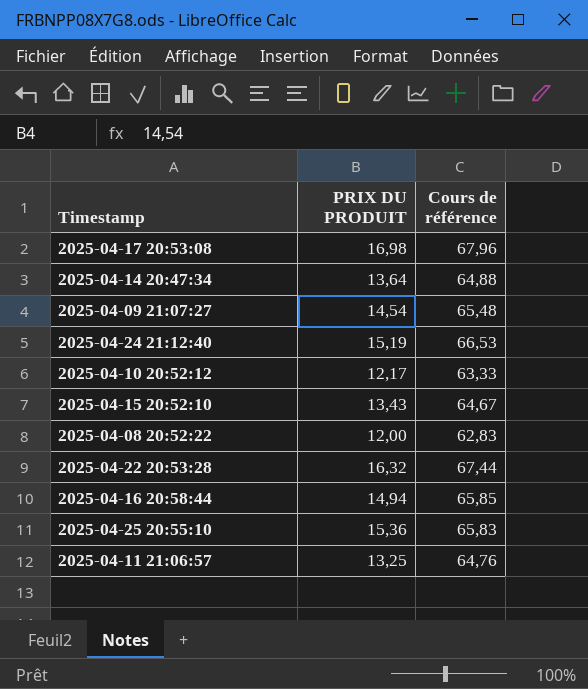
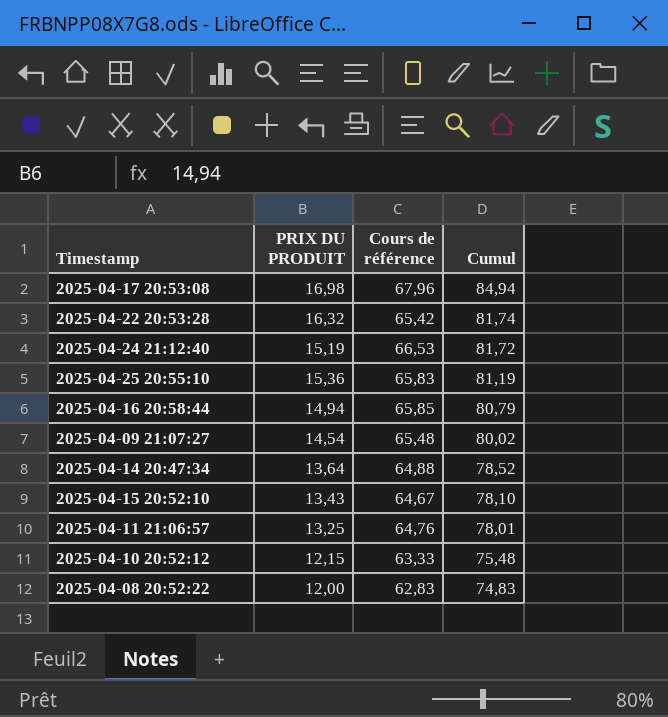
row order: none -> Cumul descending
column Cumul | formula: none -> [PRIX DU PRODUIT] + [Cours de référence]
2025-04-22 20:53:28 | Cours de référence: 67,44 -> 65,42
2025-04-10 20:52:12 | PRIX DU PRODUIT: 12,17 -> 12,15

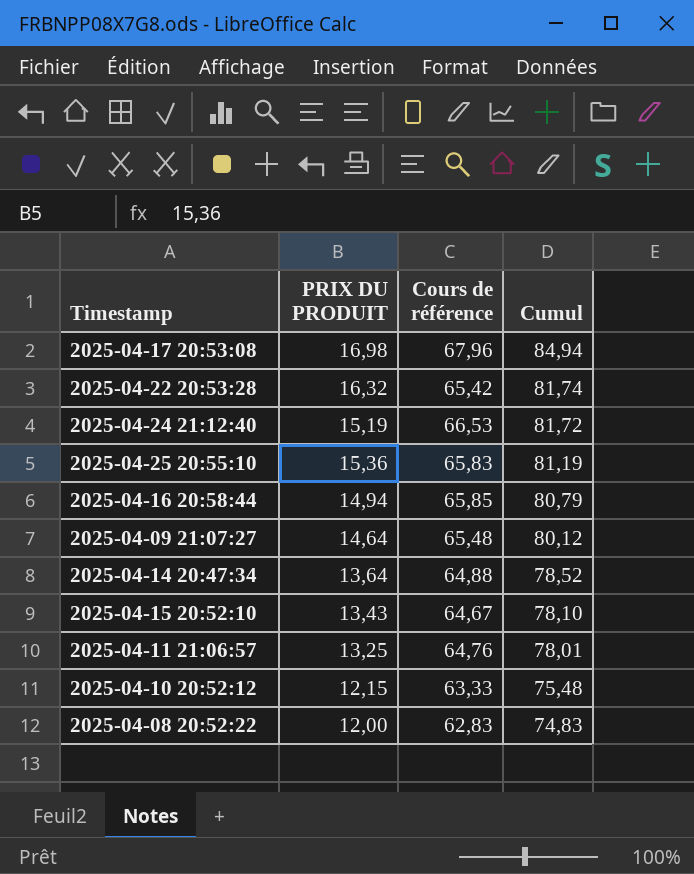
2025-04-09 21:07:27 | PRIX DU PRODUIT: 14,54 -> 14,64
2025-04-09 21:07:27 | Cumul: 80,02 -> 80,12

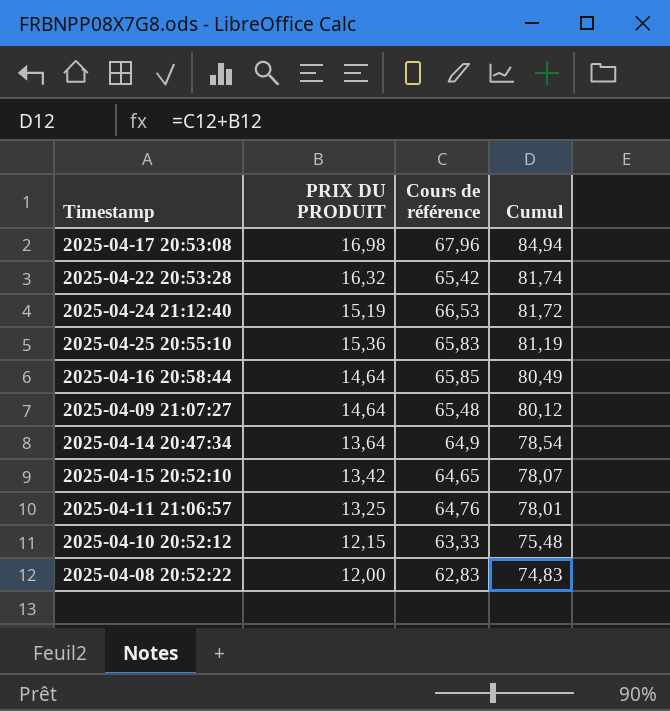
2025-04-16 20:58:44 | PRIX DU PRODUIT: 14,94 -> 14,64
2025-04-16 20:58:44 | Cumul: 80,79 -> 80,49
2025-04-14 20:47:34 | Cours de référence: 64,88 -> 64,9
2025-04-14 20:47:34 | Cumul: 78,52 -> 78,54
2025-04-15 20:52:10 | PRIX DU PRODUIT: 13,43 -> 13,42
2025-04-15 20:52:10 | Cours de référence: 64,67 -> 64,65
2025-04-15 20:52:10 | Cumul: 78,10 -> 78,07

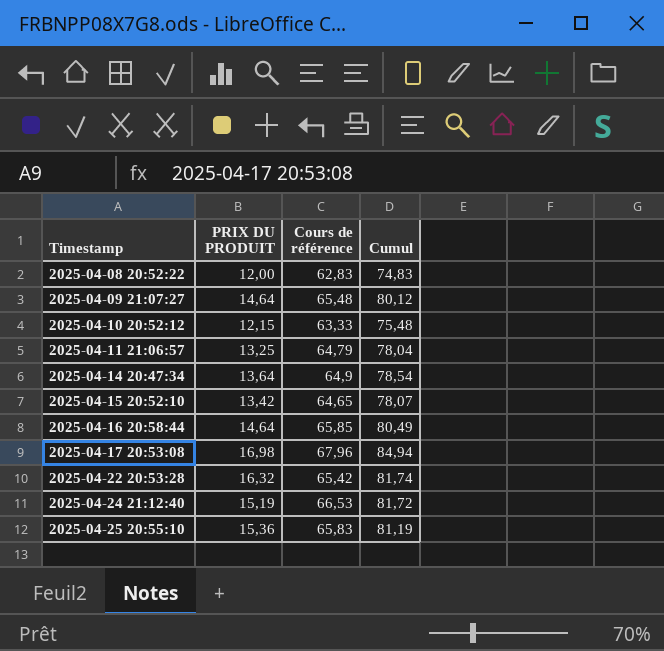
row order: Cumul descending -> Timestamp ascending
2025-04-11 21:06:57 | Cours de référence: 64,76 -> 64,79
2025-04-11 21:06:57 | Cumul: 78,01 -> 78,04

